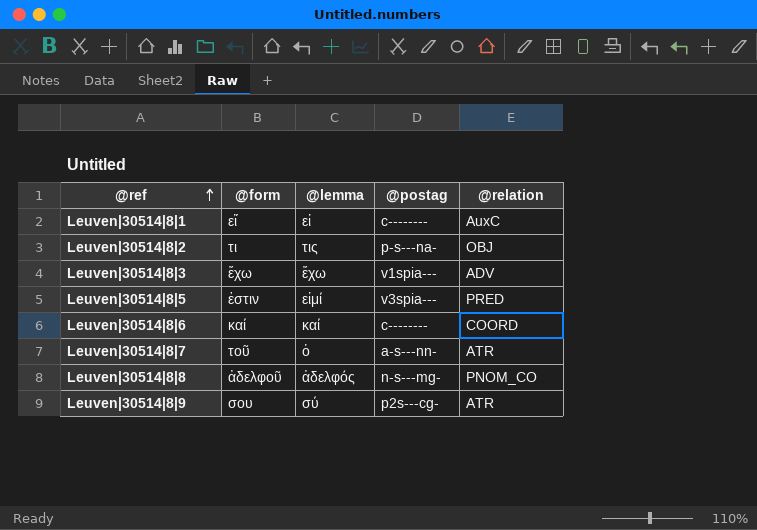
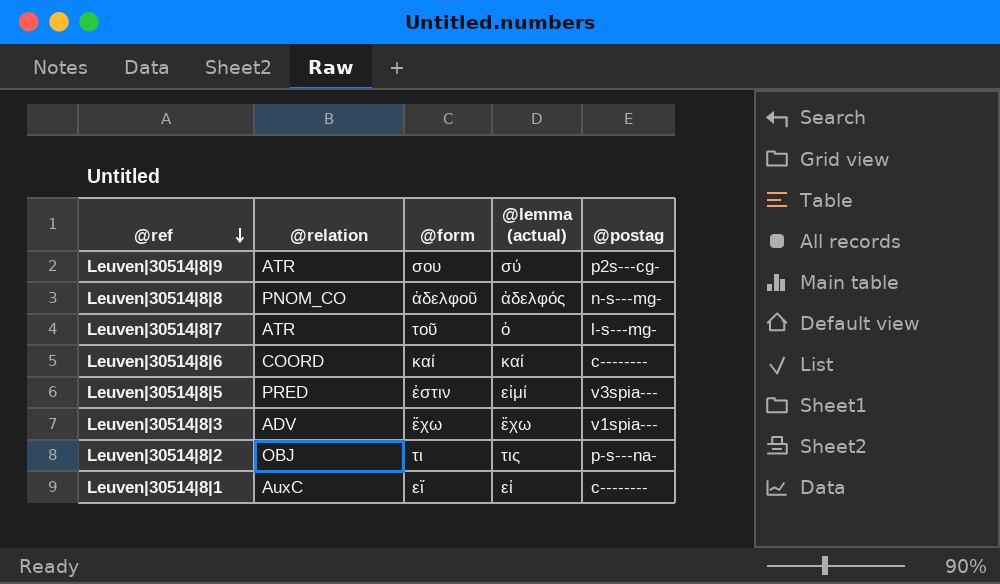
row order: @ref ascending -> @ref descending
column @relation | position: 5 -> 2
column name: @lemma -> @lemma (actual)
Leuven|30514|8|7 | @postag: a-s---nn- -> l-s---mg-

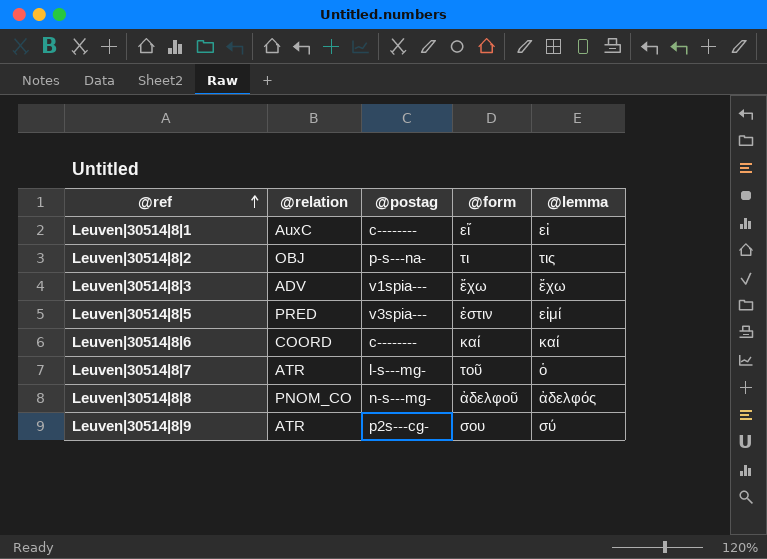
row order: @ref descending -> @ref ascending
column @postag | position: 5 -> 3
column name: @lemma (actual) -> @lemma

